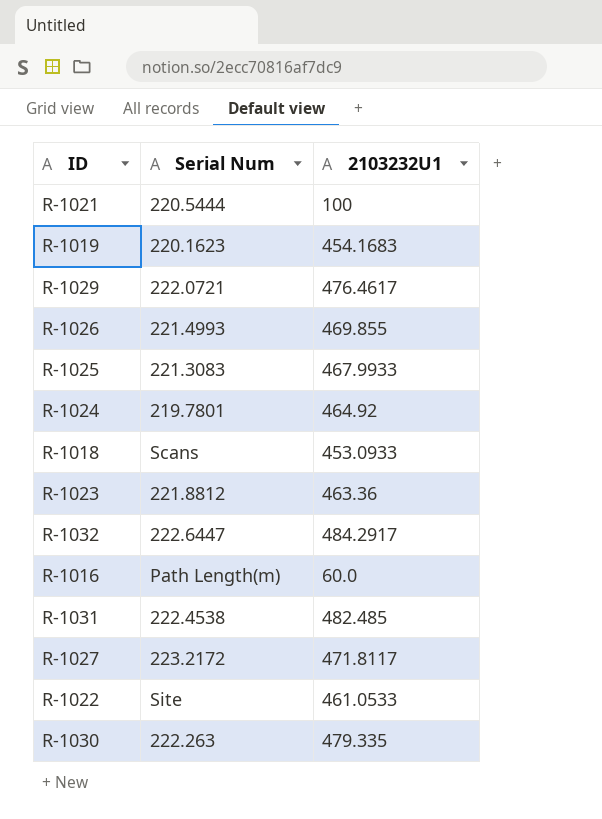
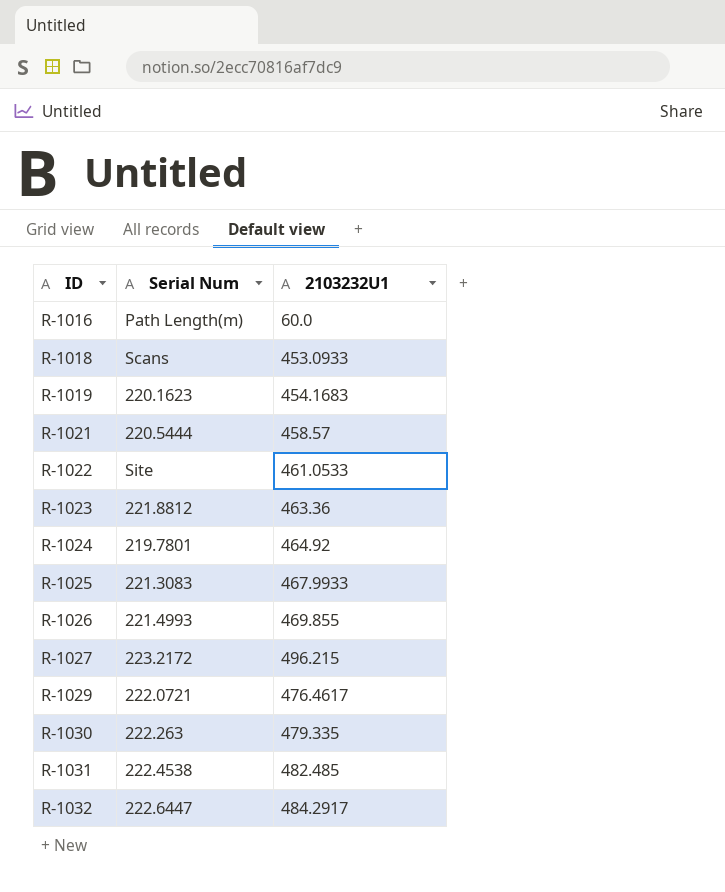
row order: none -> ID ascending
R-1021 | 2103232U1: 100 -> 458.57
R-1027 | 2103232U1: 471.8117 -> 496.215

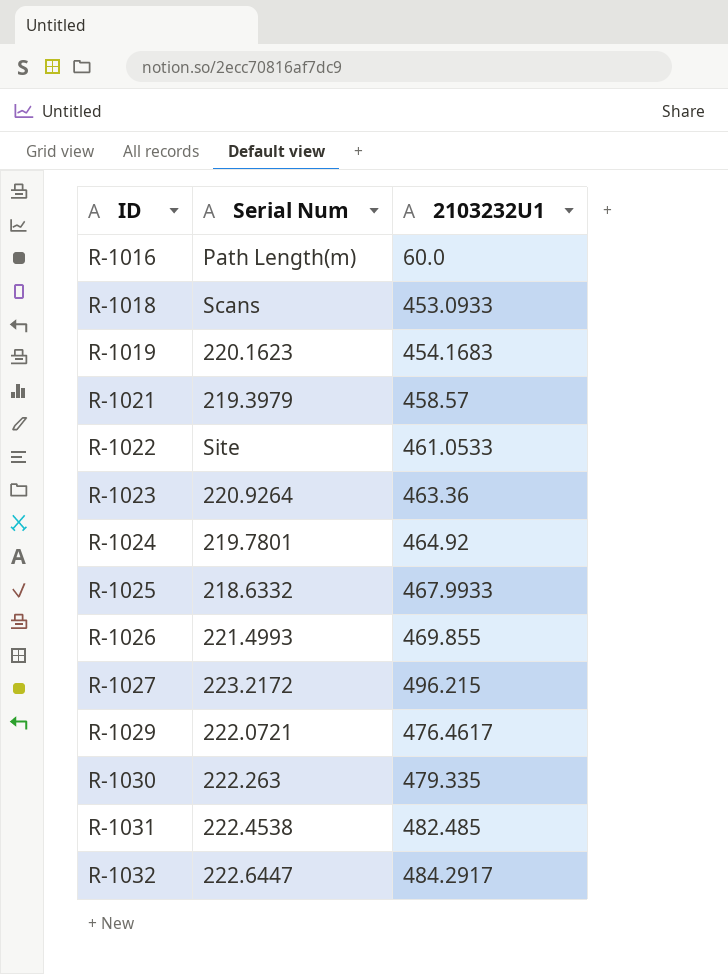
R-1021 | Serial Num: 220.5444 -> 219.3979
R-1023 | Serial Num: 221.8812 -> 220.9264
R-1025 | Serial Num: 221.3083 -> 218.6332

